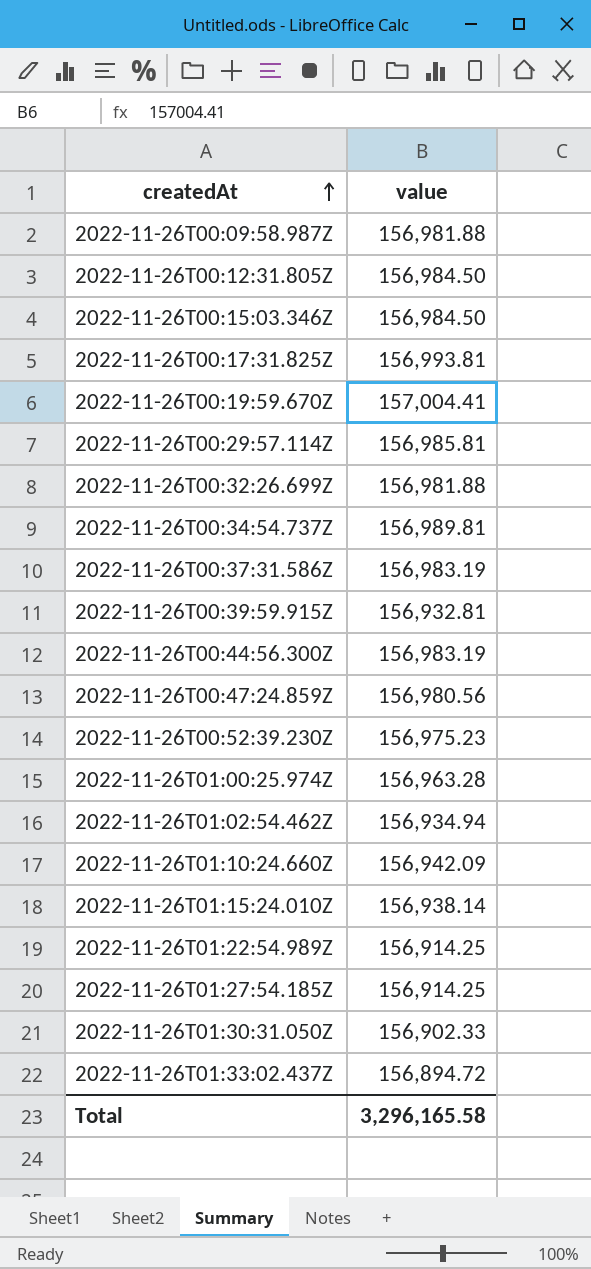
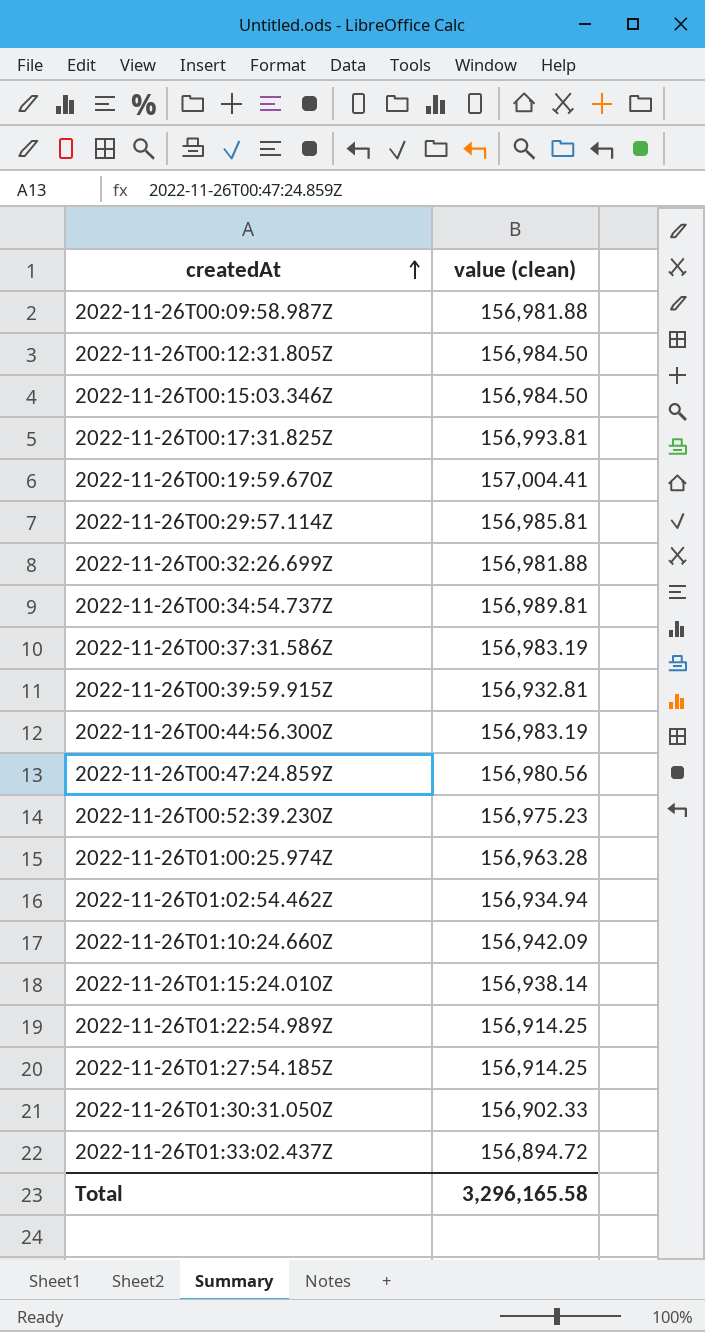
column name: value -> value (clean)

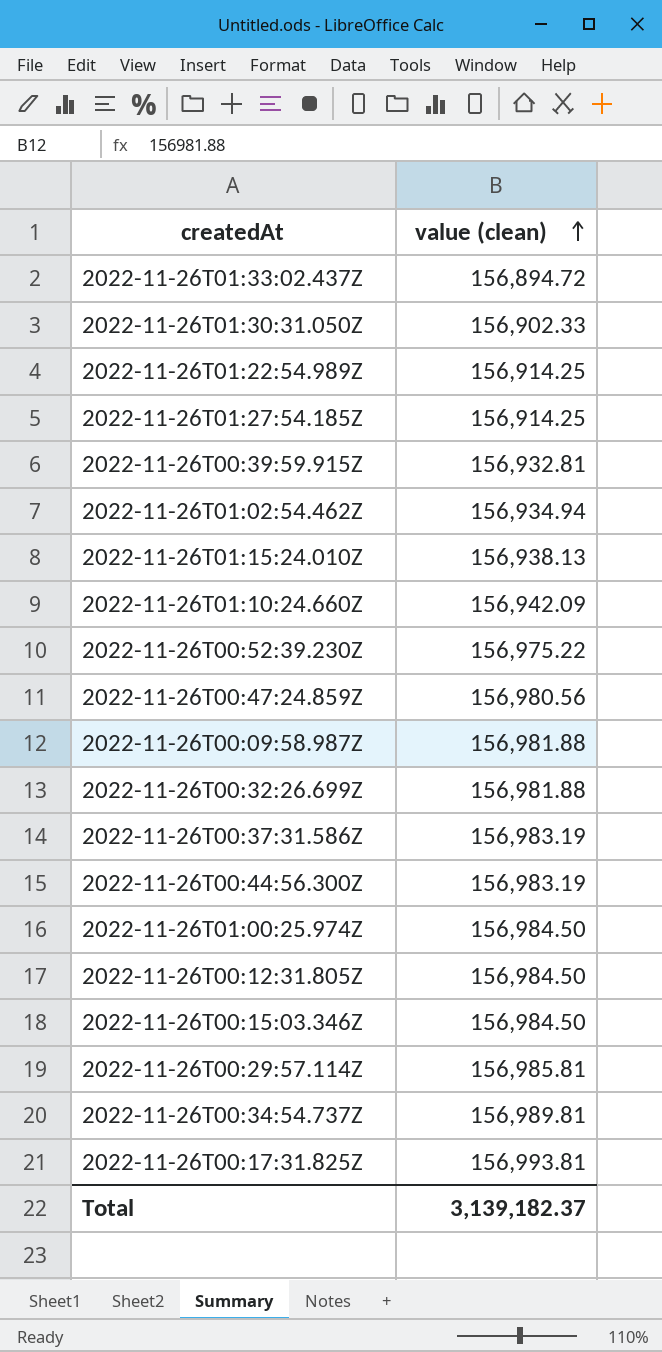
row order: createdAt ascending -> value (clean) ascending
row 2022-11-26T00:19:59.670Z: 157,004.41 -> none
2022-11-26T01:15:24.010Z | value (clean): 156,938.14 -> 156,938.13
2022-11-26T00:52:39.230Z | value (clean): 156,975.23 -> 156,975.22
2022-11-26T01:00:25.974Z | value (clean): 156,963.28 -> 156,984.50
Total | value (clean): 3,296,165.58 -> 3,139,182.37

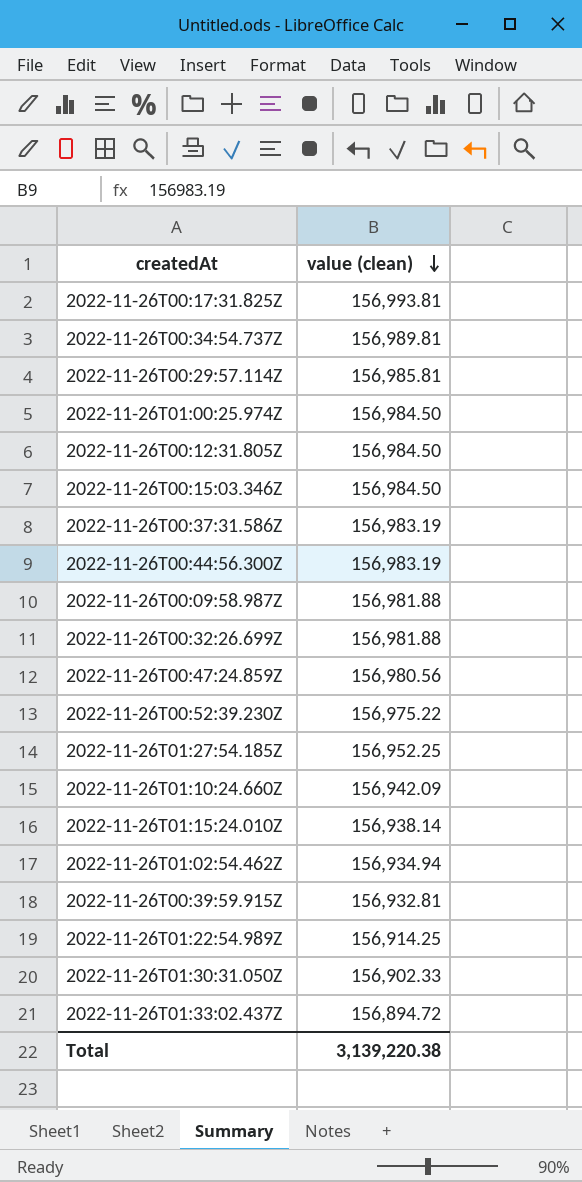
row order: value (clean) ascending -> value (clean) descending
2022-11-26T01:27:54.185Z | value (clean): 156,914.25 -> 156,952.25
2022-11-26T01:15:24.010Z | value (clean): 156,938.13 -> 156,938.14
Total | value (clean): 3,139,182.37 -> 3,139,220.38

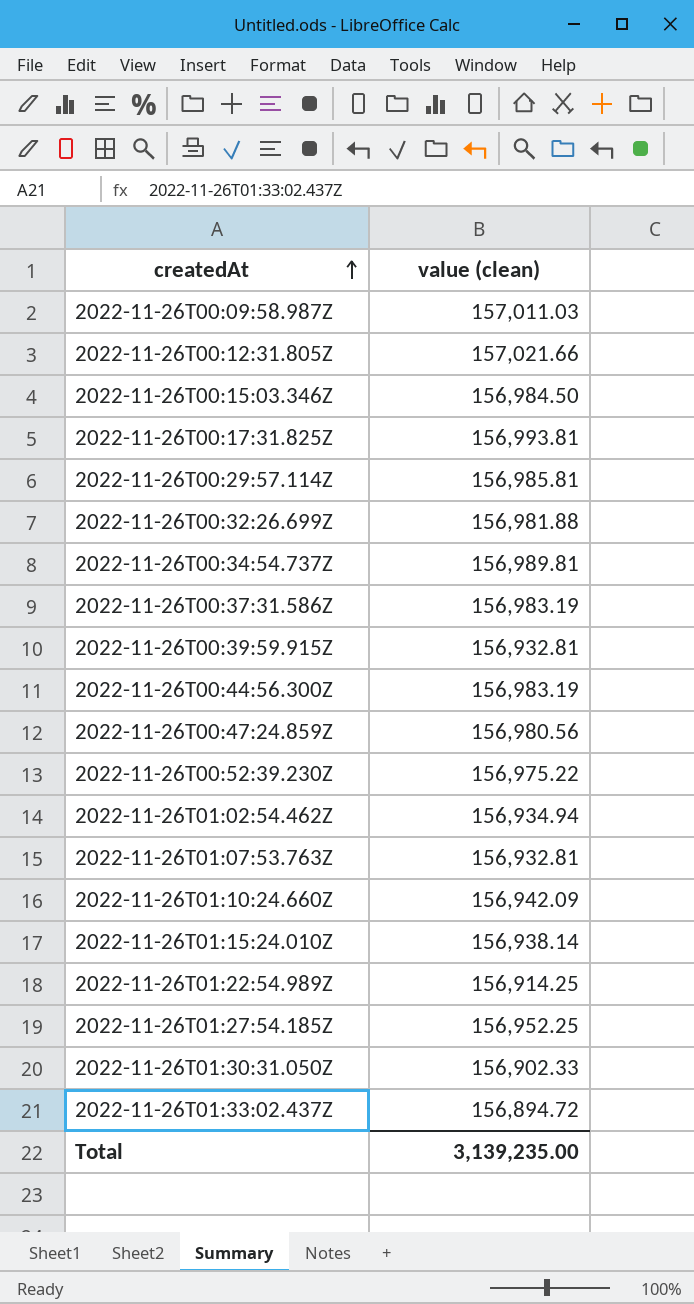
row order: value (clean) descending -> createdAt ascending
row 2022-11-26T01:00:25.974Z: 156,984.50 -> none
2022-11-26T00:09:58.987Z | value (clean): 156,981.88 -> 157,011.03
2022-11-26T00:12:31.805Z | value (clean): 156,984.50 -> 157,021.66
row 2022-11-26T01:07:53.763Z: none -> 156,932.81
Total | value (clean): 3,139,220.38 -> 3,139,235.00

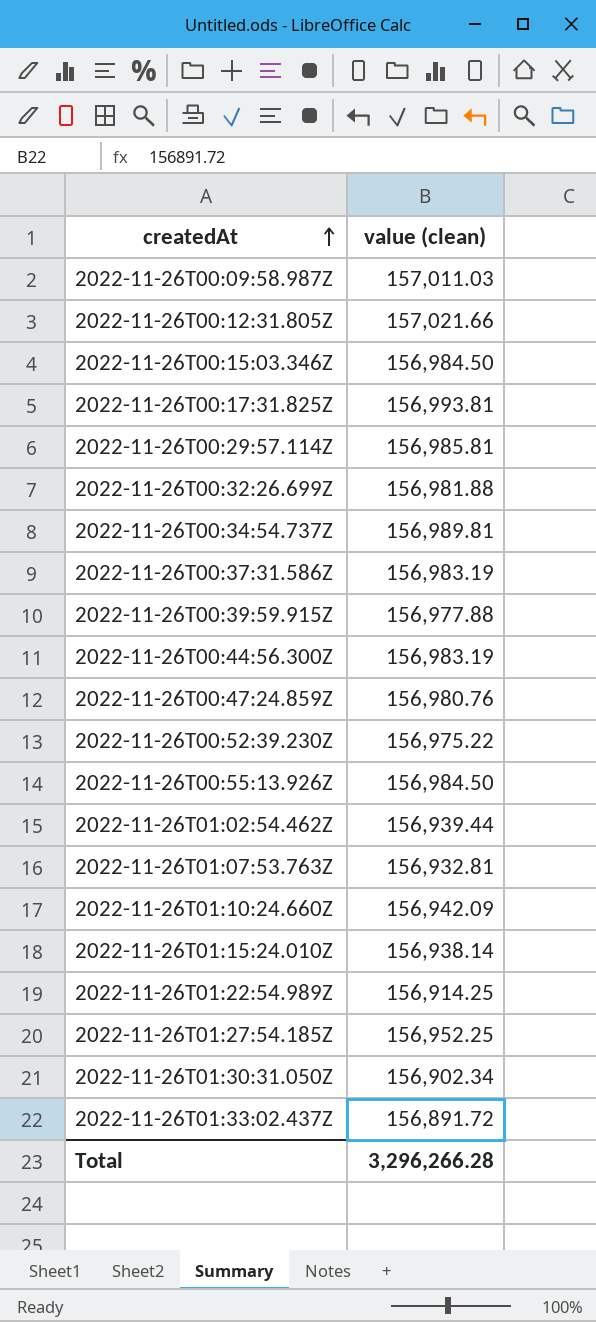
2022-11-26T00:39:59.915Z | value (clean): 156,932.81 -> 156,977.88
2022-11-26T00:47:24.859Z | value (clean): 156,980.56 -> 156,980.76
row 2022-11-26T00:55:13.926Z: none -> 156,984.50
2022-11-26T01:02:54.462Z | value (clean): 156,934.94 -> 156,939.44
2022-11-26T01:30:31.050Z | value (clean): 156,902.33 -> 156,902.34
2022-11-26T01:33:02.437Z | value (clean): 156,894.72 -> 156,891.72
Total | value (clean): 3,139,235.00 -> 3,296,266.28

